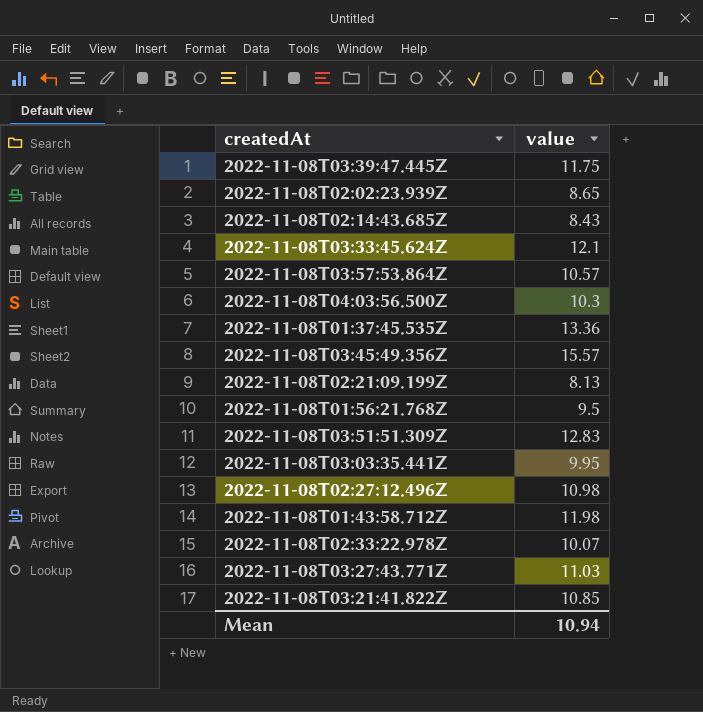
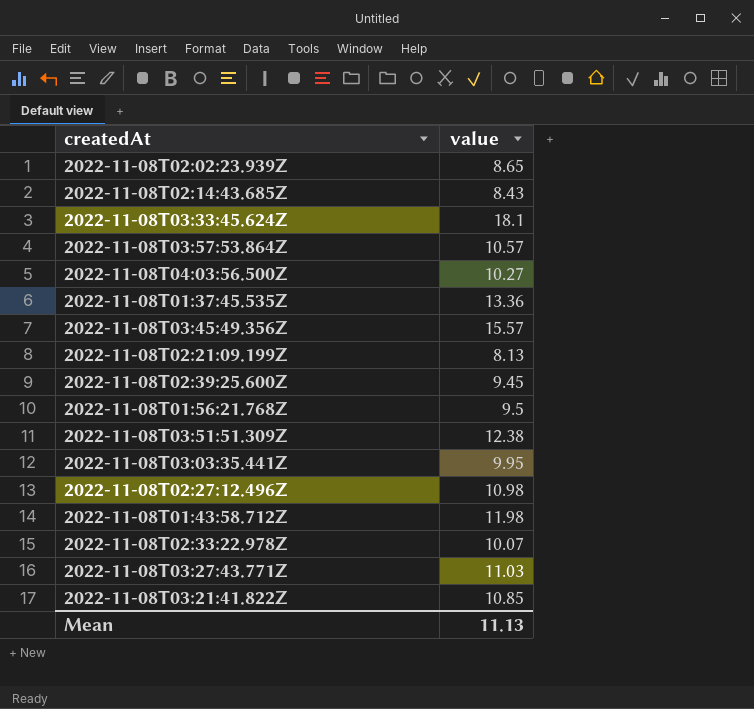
row 2022-11-08T03:39:47.445Z: 11.75 -> none
2022-11-08T03:33:45.624Z | value: 12.1 -> 18.1
2022-11-08T04:03:56.500Z | value: 10.3 -> 10.27
row 2022-11-08T02:39:25.600Z: none -> 9.45
2022-11-08T03:51:51.309Z | value: 12.83 -> 12.38
Mean | value: 10.94 -> 11.13

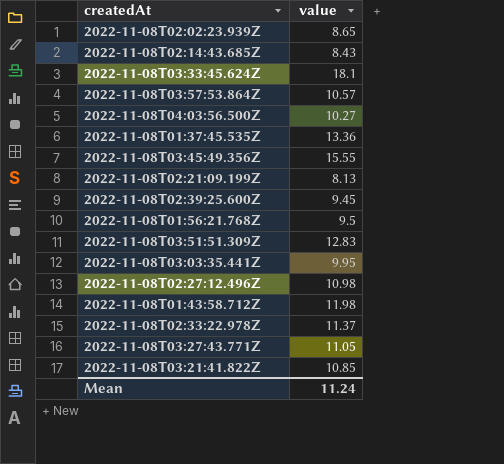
2022-11-08T03:45:49.356Z | value: 15.57 -> 15.55
2022-11-08T03:51:51.309Z | value: 12.38 -> 12.83
2022-11-08T02:33:22.978Z | value: 10.07 -> 11.37
2022-11-08T03:27:43.771Z | value: 11.03 -> 11.05
Mean | value: 11.13 -> 11.24

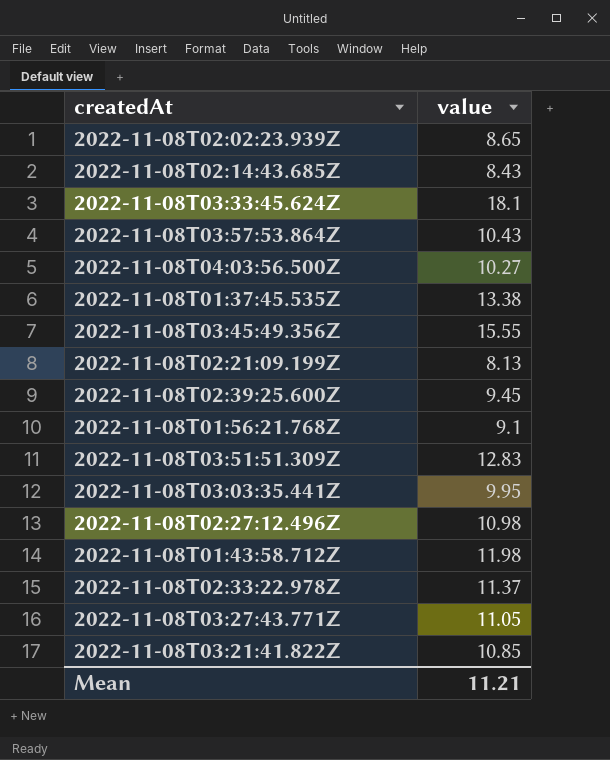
2022-11-08T03:57:53.864Z | value: 10.57 -> 10.43
2022-11-08T01:37:45.535Z | value: 13.36 -> 13.38
2022-11-08T01:56:21.768Z | value: 9.5 -> 9.1
Mean | value: 11.24 -> 11.21

